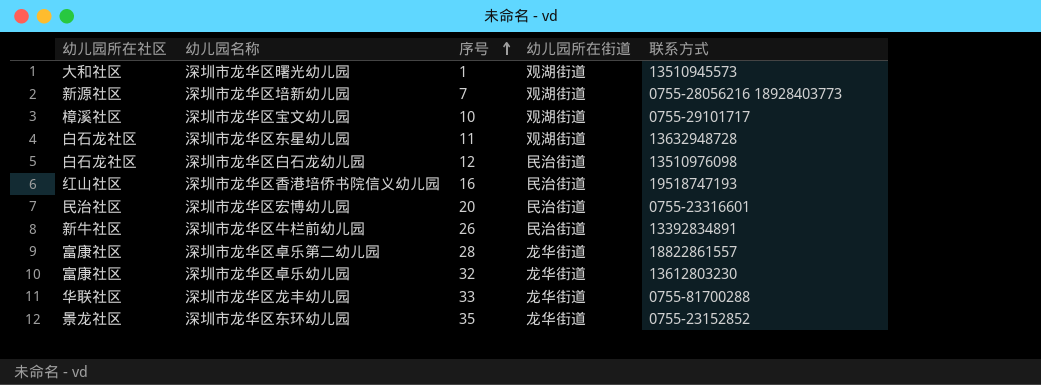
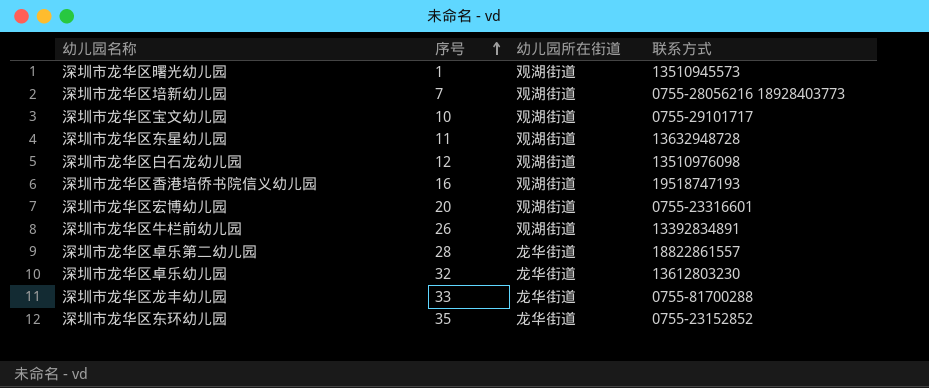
column 幼儿园所在社区 | position: 1 -> none
深圳市龙华区白石龙幼儿园 | 幼儿园所在街道: 民治街道 -> 观湖街道
深圳市龙华区香港培侨书院信义幼儿园 | 幼儿园所在街道: 民治街道 -> 观湖街道
深圳市龙华区宏博幼儿园 | 幼儿园所在街道: 民治街道 -> 观湖街道
深圳市龙华区牛栏前幼儿园 | 幼儿园所在街道: 民治街道 -> 观湖街道

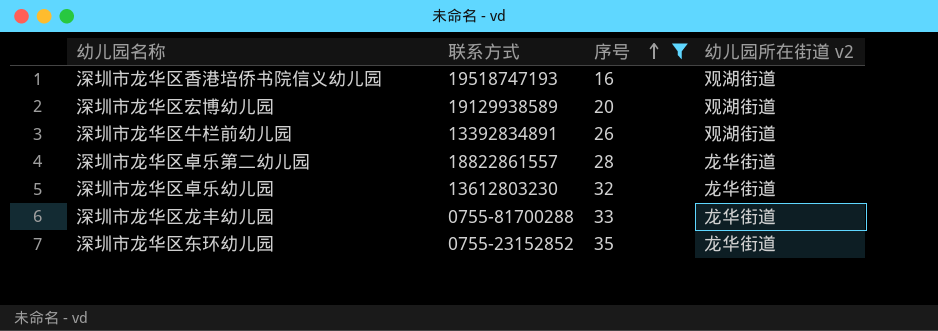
filter: none -> 序号 >= 16
column 联系方式 | position: 4 -> 2
column name: 幼儿园所在街道 -> 幼儿园所在街道 v2
深圳市龙华区宏博幼儿园 | 联系方式: 0755-23316601 -> 19129938589

